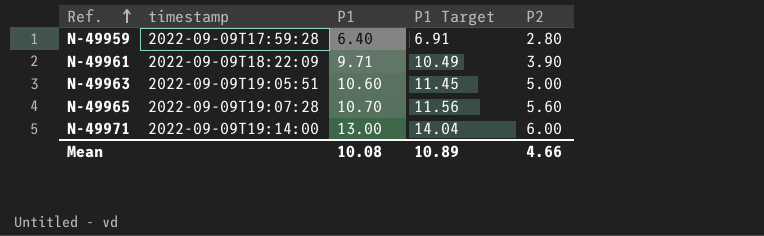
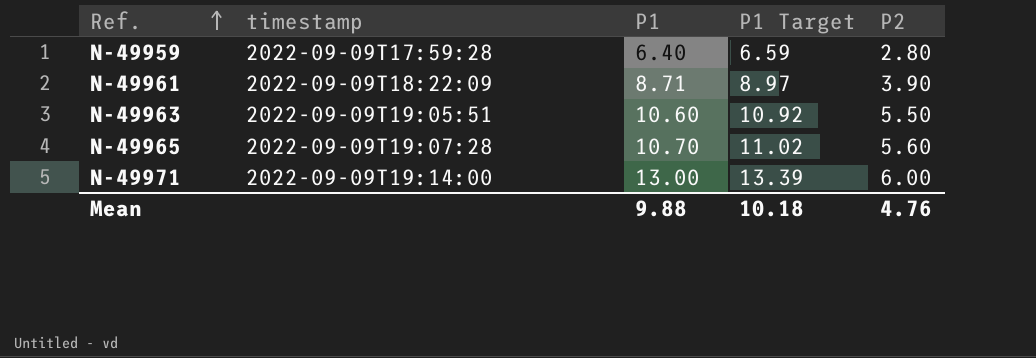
column P1 Target | formula: [P1] * 1.08 -> [P1] * 1.03
N-49961 | P1: 9.71 -> 8.71
N-49963 | P2: 5.00 -> 5.50
Mean | P1: 10.08 -> 9.88
Mean | P1 Target: 10.89 -> 10.18
Mean | P2: 4.66 -> 4.76

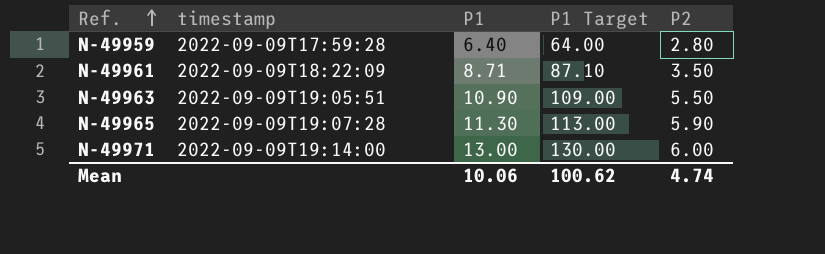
column P1 Target | formula: [P1] * 1.03 -> [P1] * 10
N-49961 | P2: 3.90 -> 3.50
N-49963 | P1: 10.60 -> 10.90
N-49965 | P1: 10.70 -> 11.30
N-49965 | P2: 5.60 -> 5.90
Mean | P1: 9.88 -> 10.06
Mean | P1 Target: 10.18 -> 100.62
Mean | P2: 4.76 -> 4.74

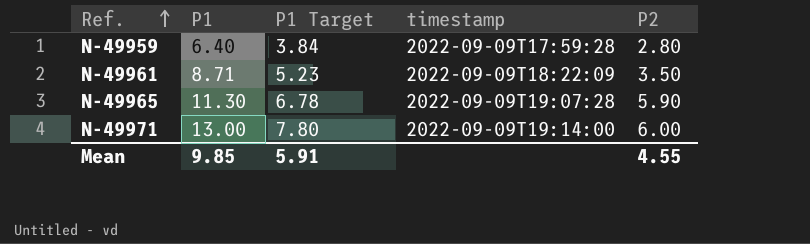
column P1 Target | formula: [P1] * 10 -> [P1] * 0.6
column timestamp | position: 2 -> 4
row N-49963: 2022-09-09T19:05:51 | 10.90 | 109.00 | 5.50 -> none
Mean | P1: 10.06 -> 9.85
Mean | P1 Target: 100.62 -> 5.91
Mean | P2: 4.74 -> 4.55

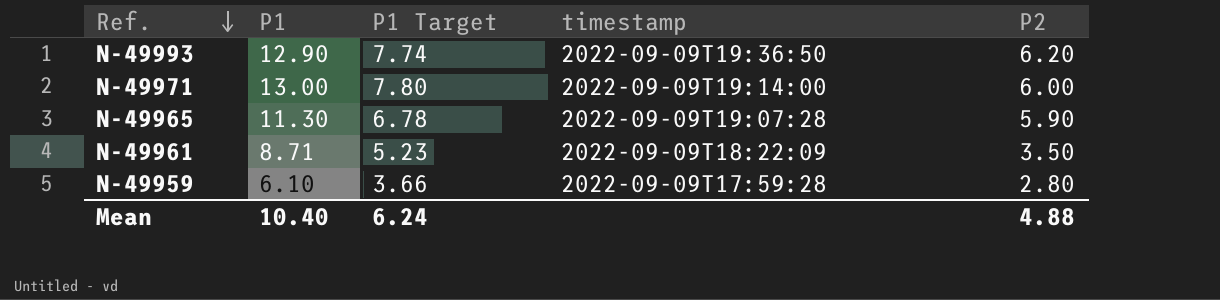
row order: Ref. ascending -> Ref. descending
row N-49993: none -> 12.90 | 7.74 | 2022-09-09T19:36:50 | 6.20
N-49959 | P1: 6.40 -> 6.10
N-49959 | P1 Target: 3.84 -> 3.66
Mean | P1: 9.85 -> 10.40
Mean | P1 Target: 5.91 -> 6.24
Mean | P2: 4.55 -> 4.88

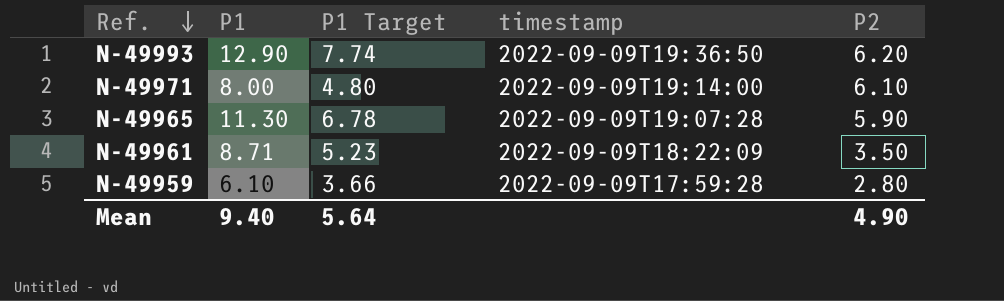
N-49971 | P1: 13.00 -> 8.00
N-49971 | P1 Target: 7.80 -> 4.80
N-49971 | P2: 6.00 -> 6.10
Mean | P1: 10.40 -> 9.40
Mean | P1 Target: 6.24 -> 5.64
Mean | P2: 4.88 -> 4.90

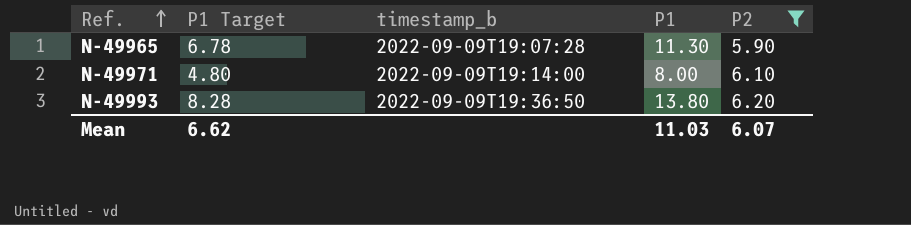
filter: none -> P2 >= 5.90
row order: Ref. descending -> Ref. ascending
column name: timestamp -> timestamp_b
column P1 | position: 2 -> 4
N-49993 | P1 Target: 7.74 -> 8.28
N-49993 | P1: 12.90 -> 13.80
Mean | P1 Target: 5.64 -> 6.62
Mean | P1: 9.40 -> 11.03
Mean | P2: 4.90 -> 6.07

